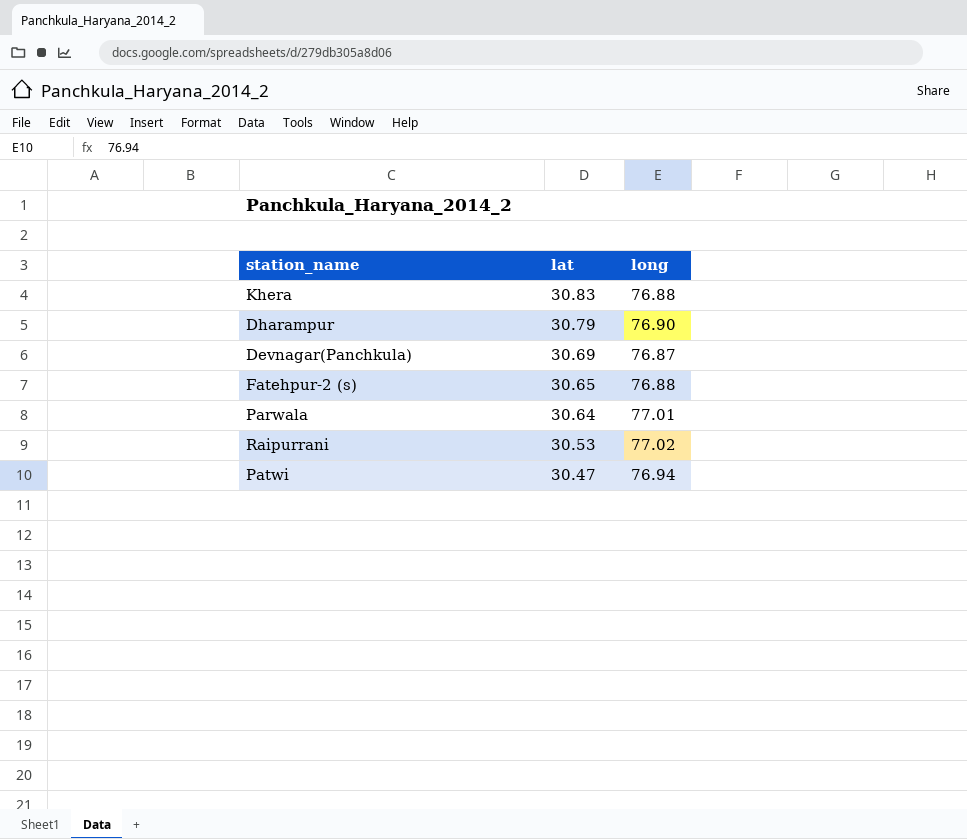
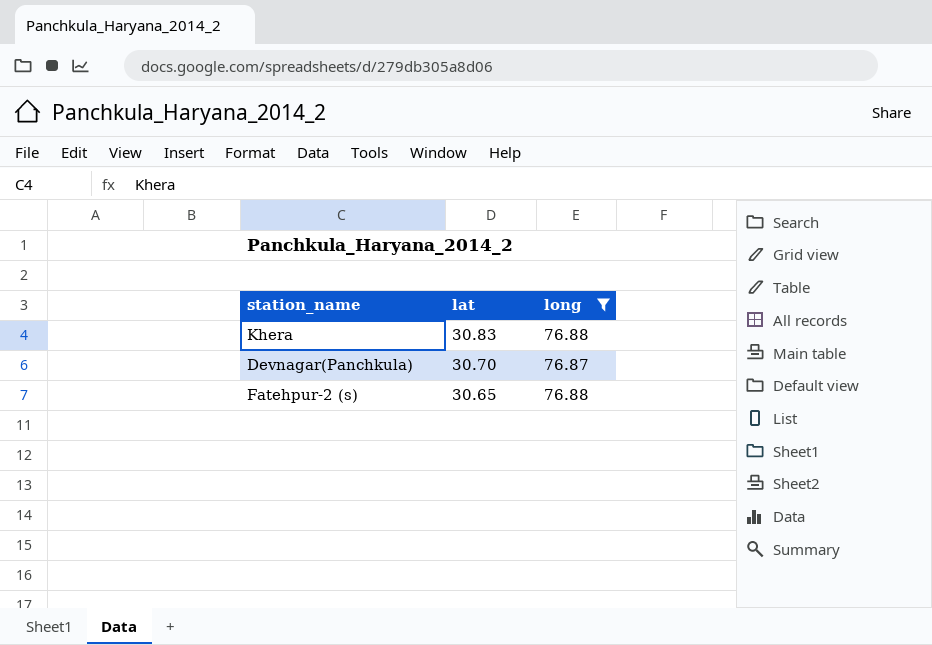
filter: none -> long <= 76.88
Devnagar(Panchkula) | lat: 30.69 -> 30.70

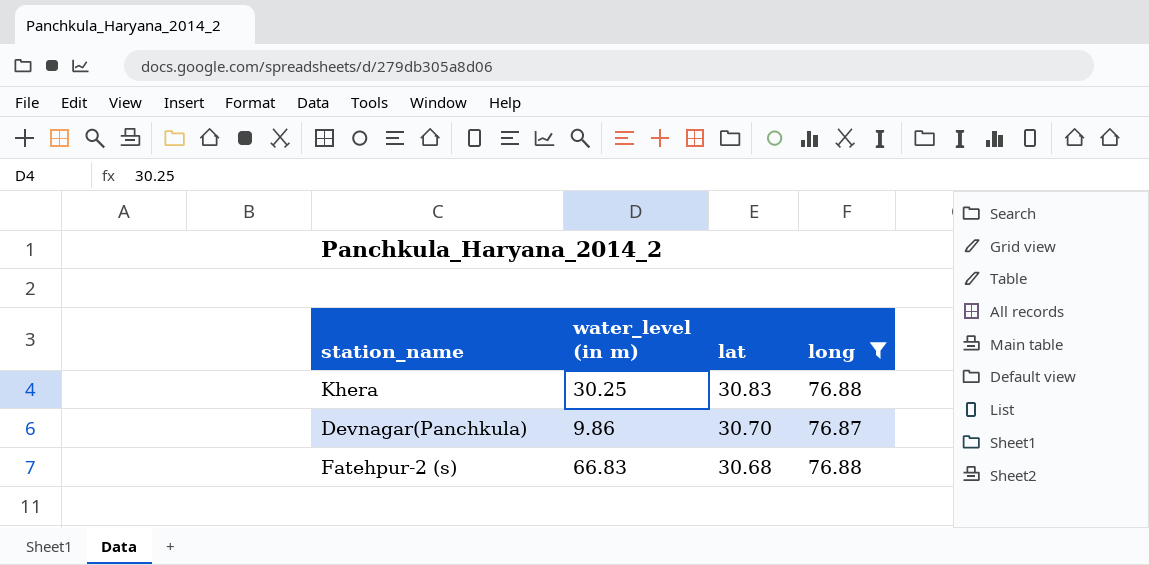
column water_level (in m) | position: none -> 2
Fatehpur-2 (s) | lat: 30.65 -> 30.68

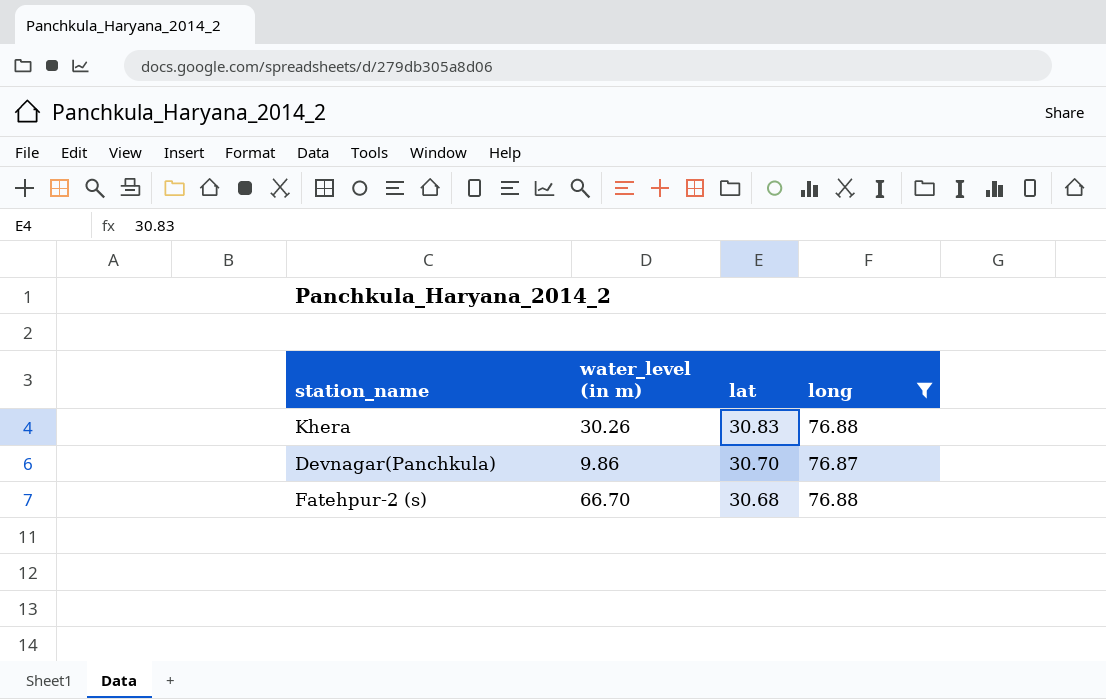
Khera | water_level (in m): 30.25 -> 30.26
Fatehpur-2 (s) | water_level (in m): 66.83 -> 66.70

